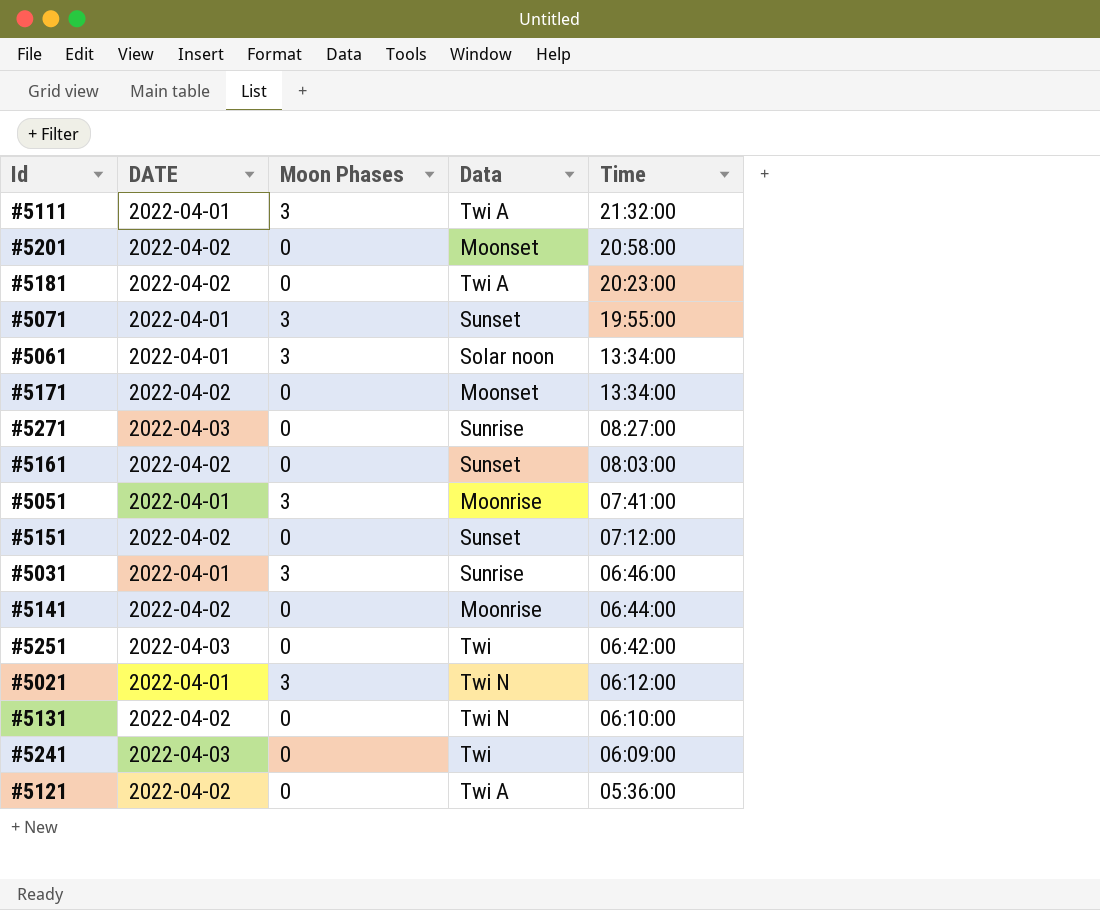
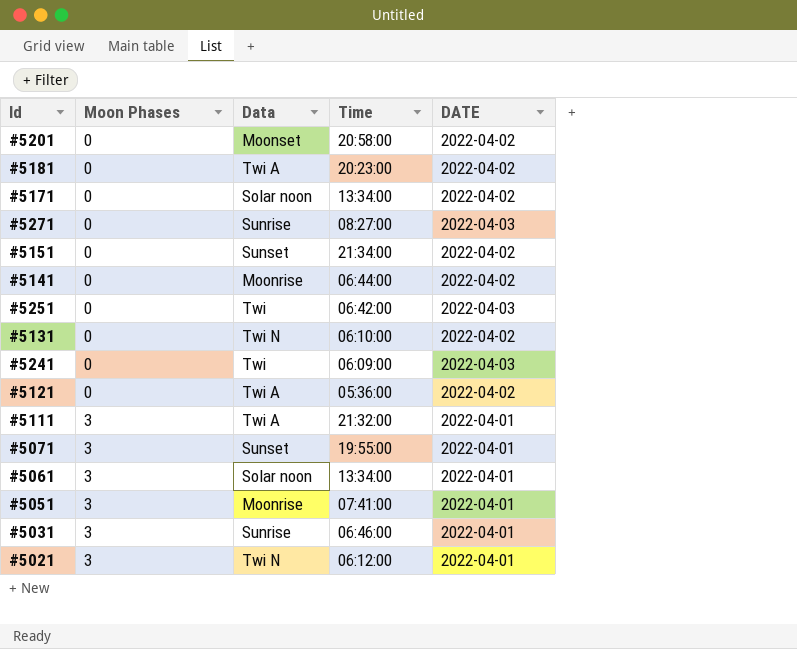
row order: Time descending -> Moon Phases ascending
column DATE | position: 2 -> 5
row #5161: 2022-04-02 | 0 | Sunset | 08:03:00 -> none
#5171 | Data: Moonset -> Solar noon
#5151 | Time: 07:12:00 -> 21:34:00

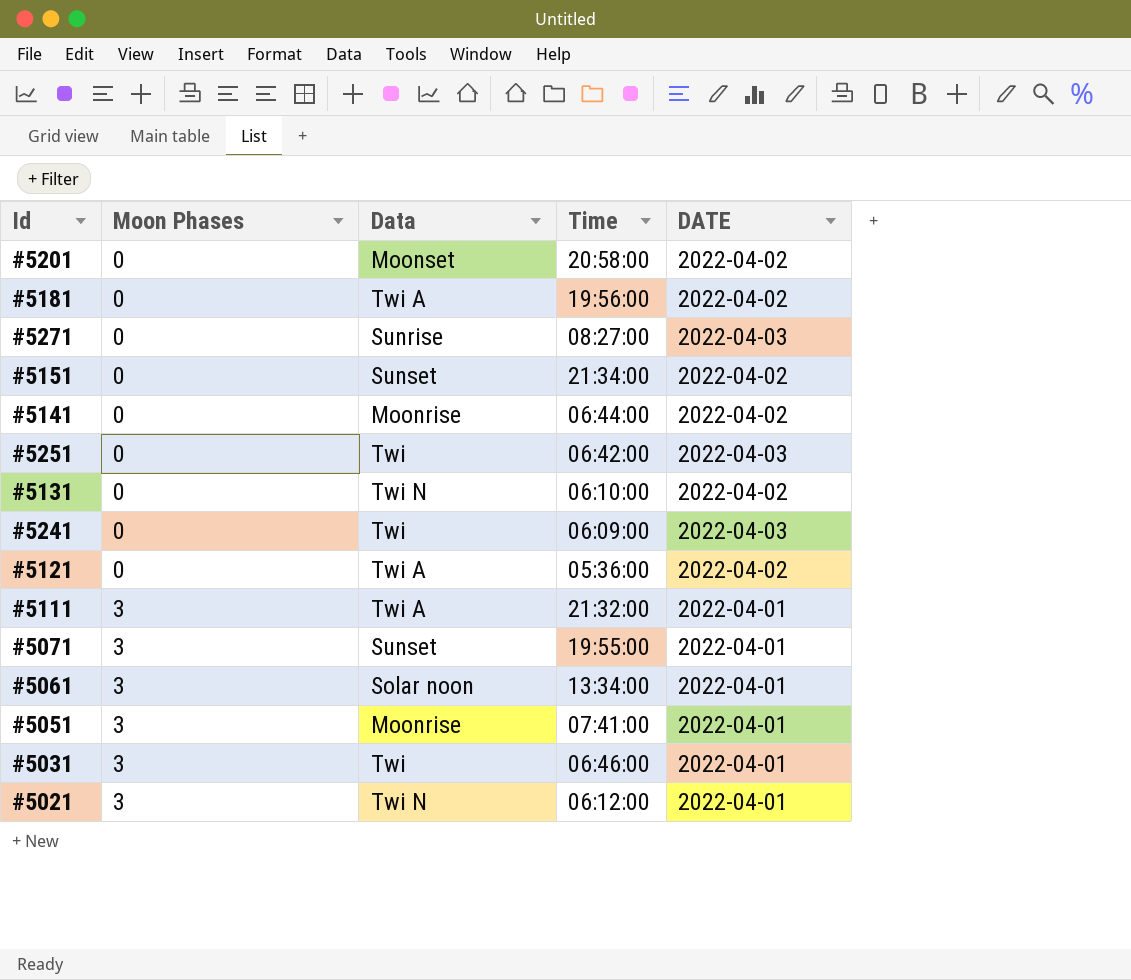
row #5171: 0 | Solar noon | 13:34:00 | 2022-04-02 -> none
#5181 | Time: 20:23:00 -> 19:56:00
#5031 | Data: Sunrise -> Twi

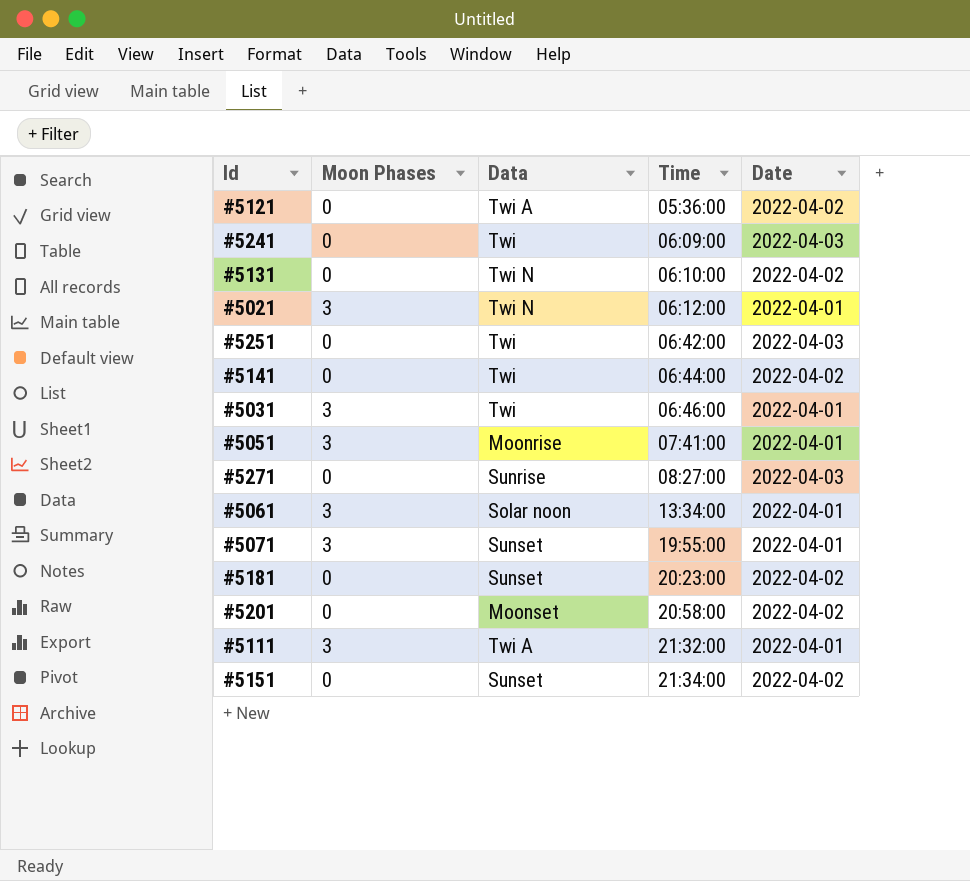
row order: Moon Phases ascending -> Time ascending
column name: DATE -> Date
#5141 | Data: Moonrise -> Twi
#5181 | Data: Twi A -> Sunset
#5181 | Time: 19:56:00 -> 20:23:00

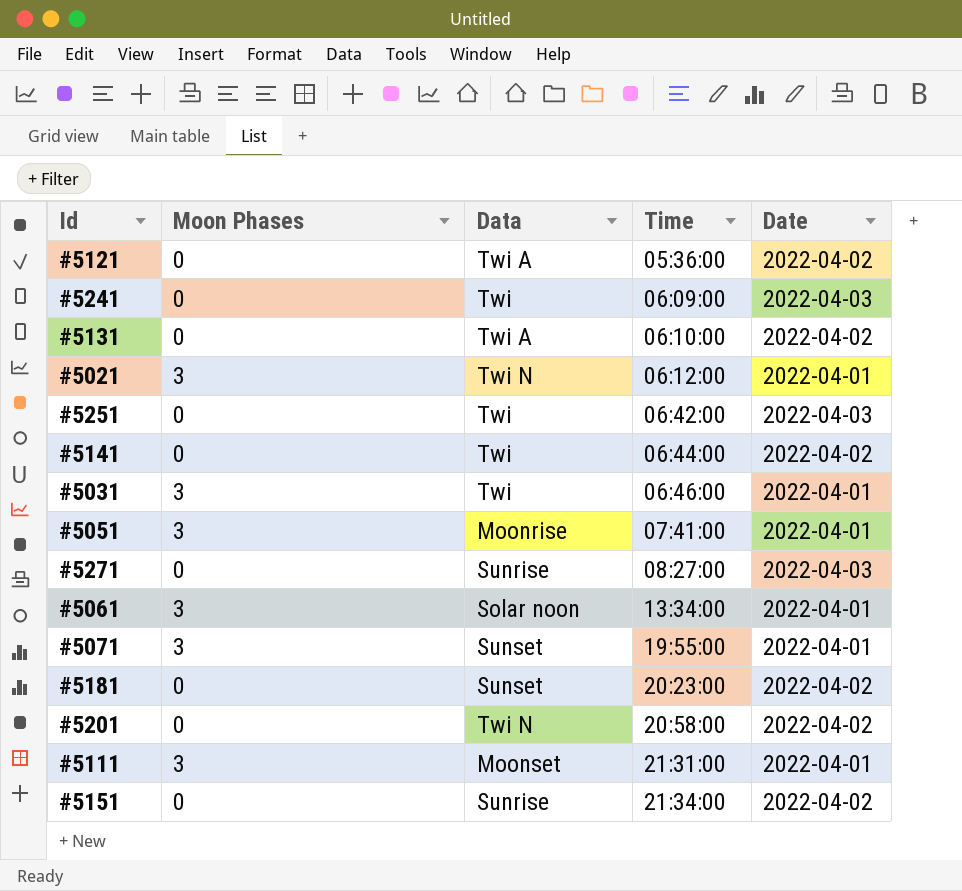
#5131 | Data: Twi N -> Twi A
#5201 | Data: Moonset -> Twi N
#5111 | Data: Twi A -> Moonset
#5111 | Time: 21:32:00 -> 21:31:00
#5151 | Data: Sunset -> Sunrise

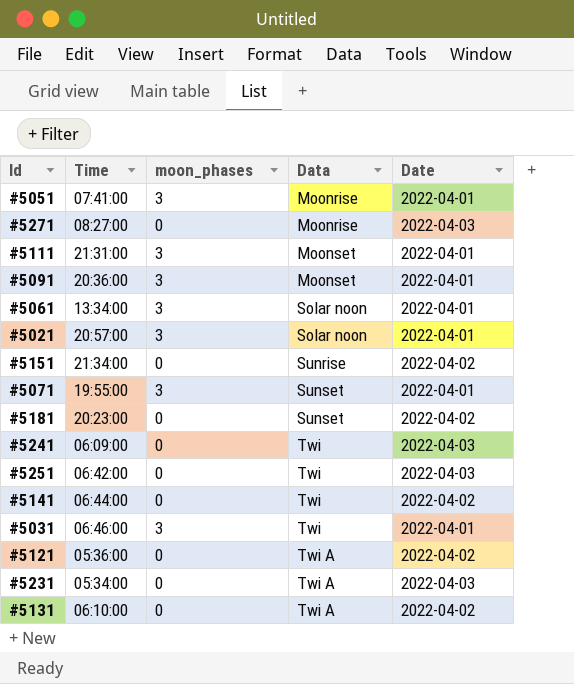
row order: Time ascending -> Data ascending
column Time | position: 4 -> 2
column name: Moon Phases -> moon_phases
row #5201: 0 | Twi N | 20:58:00 | 2022-04-02 -> none
#5271 | Data: Sunrise -> Moonrise
row #5091: none -> 20:36:00 | 3 | Moonset | 2022-04-01
#5021 | Time: 06:12:00 -> 20:57:00
#5021 | Data: Twi N -> Solar noon
row #5231: none -> 05:34:00 | 0 | Twi A | 2022-04-03

